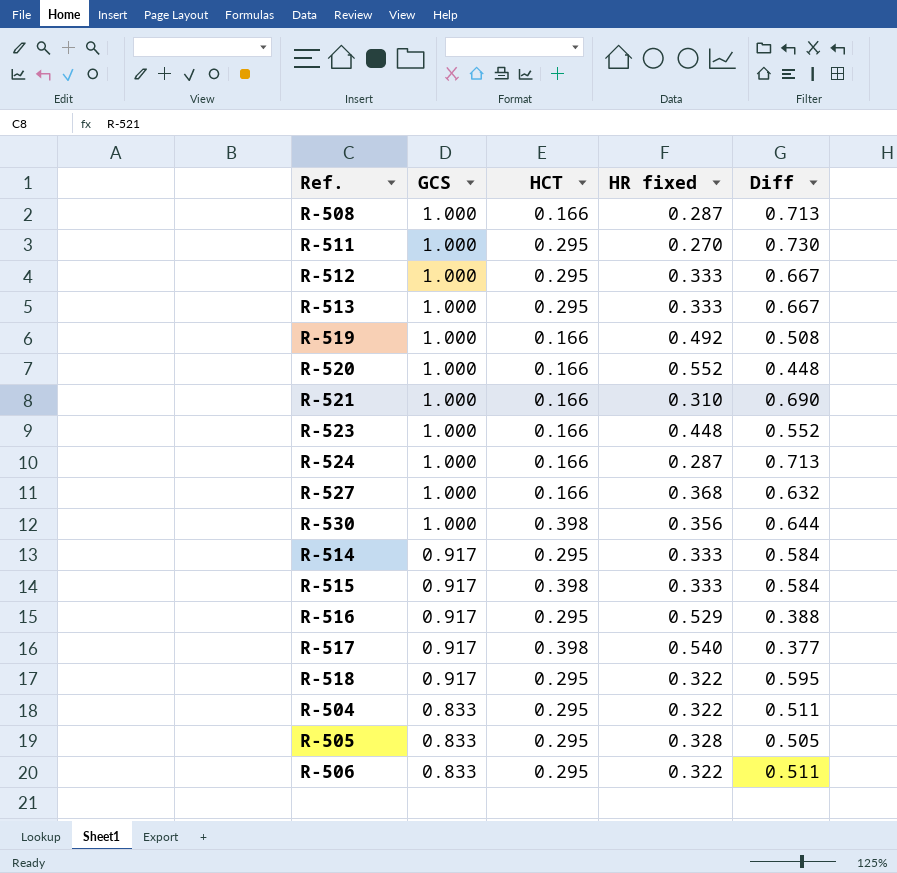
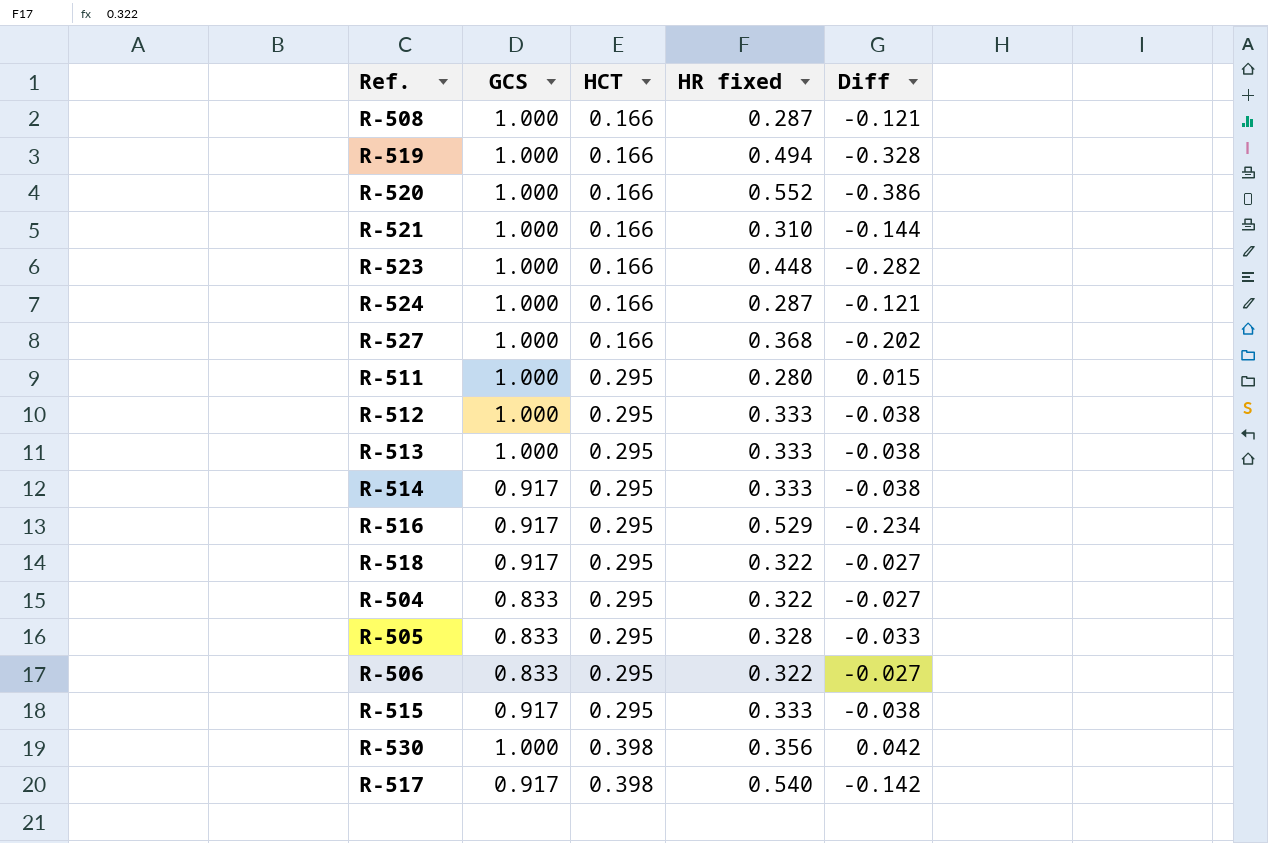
row order: GCS descending -> HCT ascending
column Diff | formula: [GCS] - [HR fixed] -> [HCT] - [HR fixed]
R-519 | HR fixed: 0.492 -> 0.494
R-511 | HR fixed: 0.270 -> 0.280
R-515 | HCT: 0.398 -> 0.295

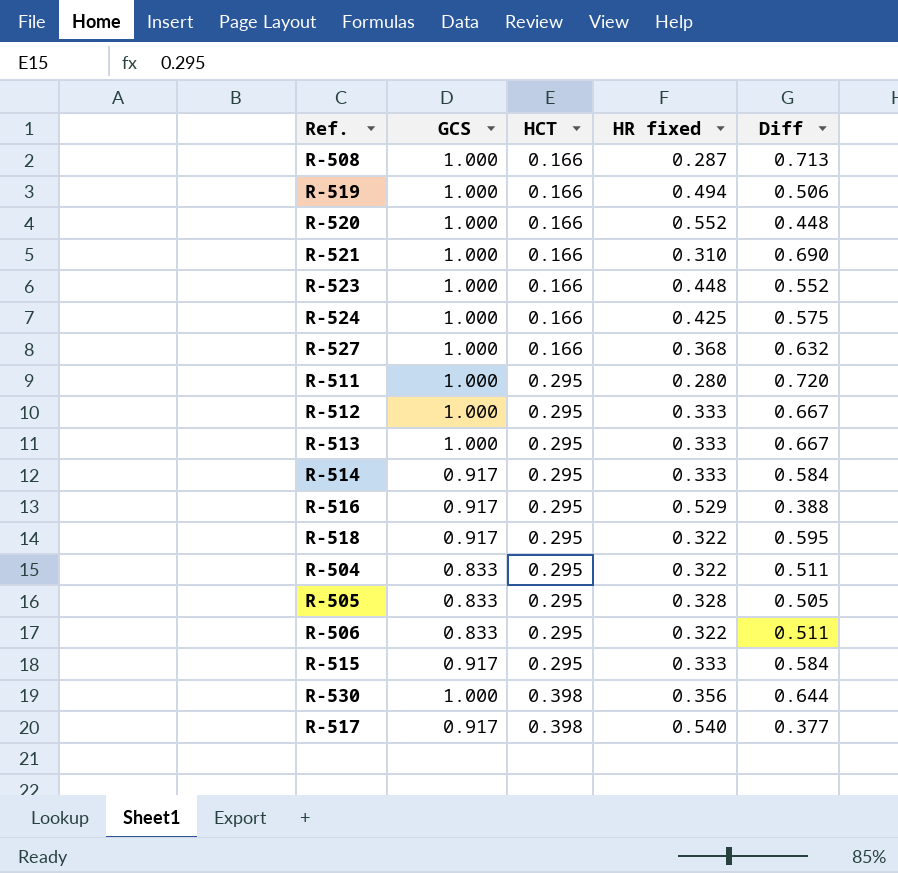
column Diff | formula: [HCT] - [HR fixed] -> [GCS] - [HR fixed]
R-524 | HR fixed: 0.287 -> 0.425

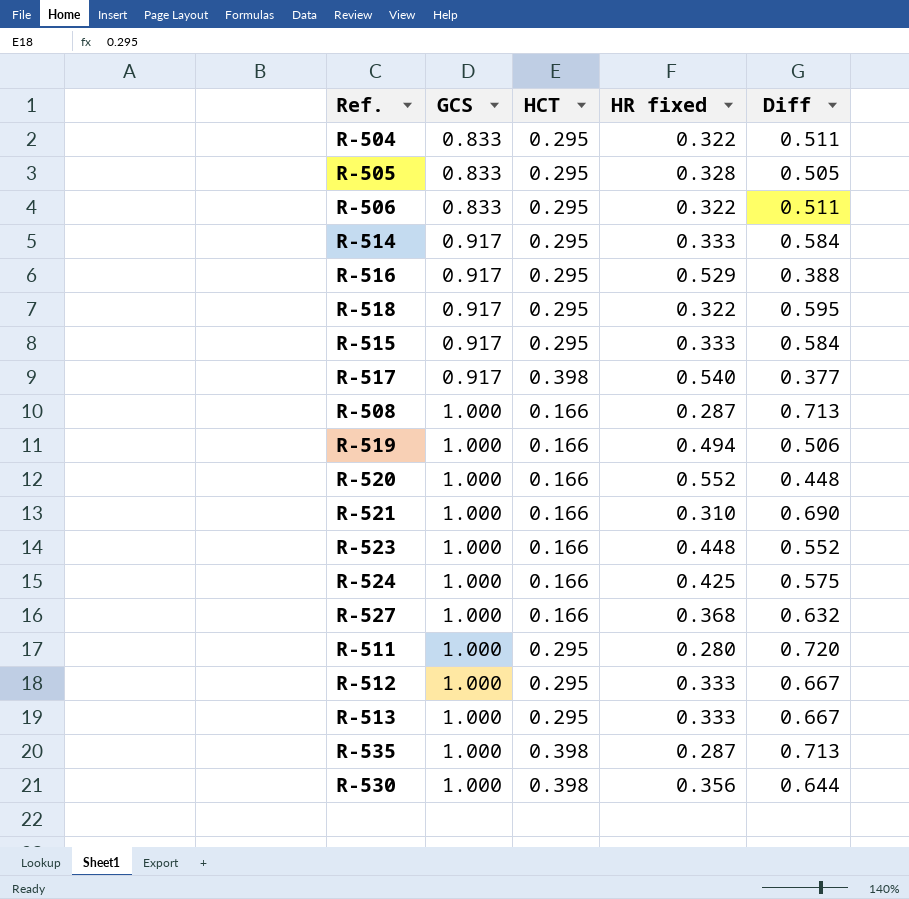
row order: HCT ascending -> GCS ascending
row R-535: none -> 1.000 | 0.398 | 0.287 | 0.713

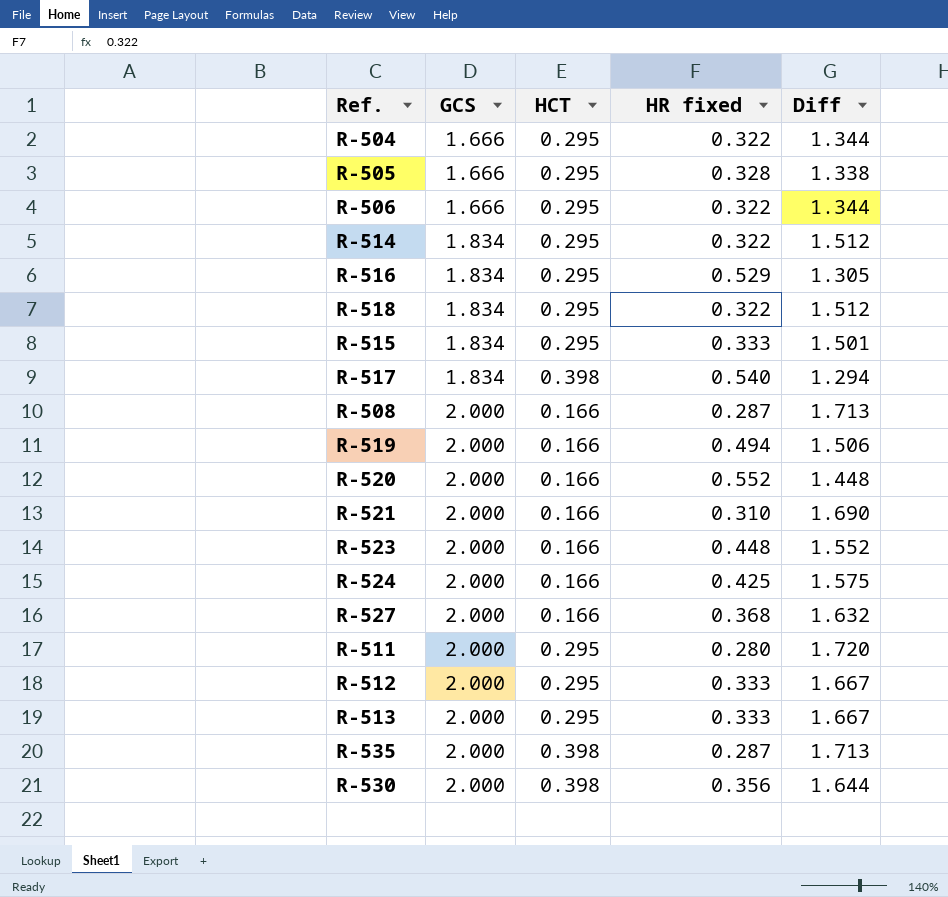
R-504 | GCS: 0.833 -> 1.666
R-504 | Diff: 0.511 -> 1.344
R-505 | GCS: 0.833 -> 1.666
R-505 | Diff: 0.505 -> 1.338
R-506 | GCS: 0.833 -> 1.666
R-506 | Diff: 0.511 -> 1.344
R-514 | GCS: 0.917 -> 1.834
R-514 | HR fixed: 0.333 -> 0.322
R-514 | Diff: 0.584 -> 1.512
R-516 | GCS: 0.917 -> 1.834
R-516 | Diff: 0.388 -> 1.305
R-518 | GCS: 0.917 -> 1.834
R-518 | Diff: 0.595 -> 1.512
R-515 | GCS: 0.917 -> 1.834
R-515 | Diff: 0.584 -> 1.501
R-517 | GCS: 0.917 -> 1.834
R-517 | Diff: 0.377 -> 1.294
R-508 | GCS: 1.000 -> 2.000
R-508 | Diff: 0.713 -> 1.713
R-519 | GCS: 1.000 -> 2.000
R-519 | Diff: 0.506 -> 1.506
R-520 | GCS: 1.000 -> 2.000
R-520 | Diff: 0.448 -> 1.448
R-521 | GCS: 1.000 -> 2.000
R-521 | Diff: 0.690 -> 1.690
R-523 | GCS: 1.000 -> 2.000
R-523 | Diff: 0.552 -> 1.552
R-524 | GCS: 1.000 -> 2.000
R-524 | Diff: 0.575 -> 1.575
R-527 | GCS: 1.000 -> 2.000
R-527 | Diff: 0.632 -> 1.632
R-511 | GCS: 1.000 -> 2.000
R-511 | Diff: 0.720 -> 1.720
R-512 | GCS: 1.000 -> 2.000
R-512 | Diff: 0.667 -> 1.667
R-513 | GCS: 1.000 -> 2.000
R-513 | Diff: 0.667 -> 1.667
R-535 | GCS: 1.000 -> 2.000
R-535 | Diff: 0.713 -> 1.713
R-530 | GCS: 1.000 -> 2.000
R-530 | Diff: 0.644 -> 1.644

